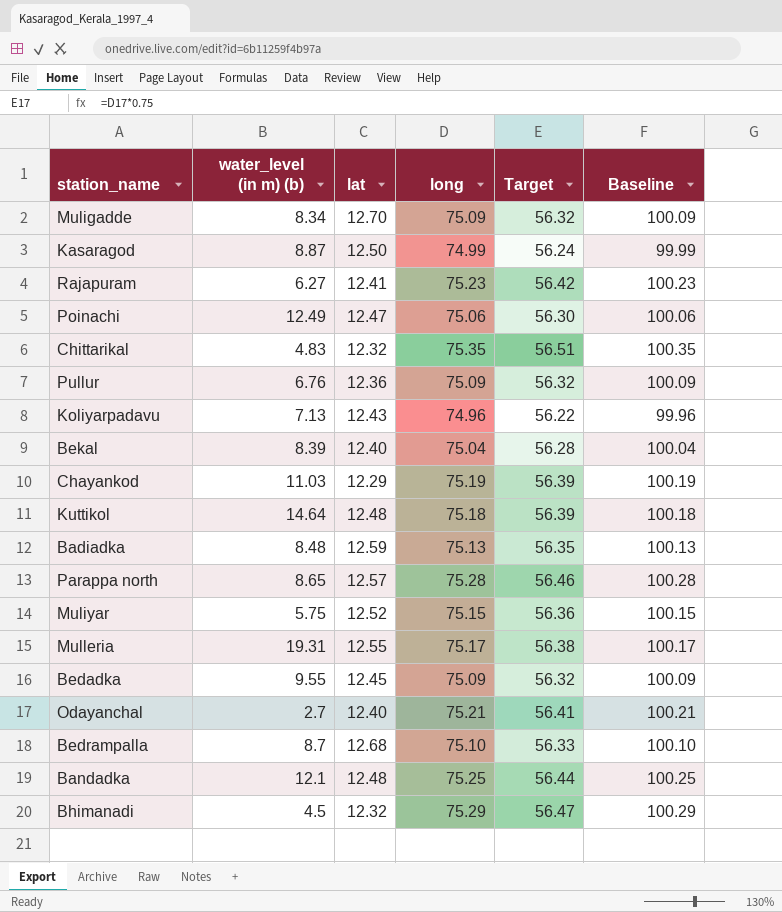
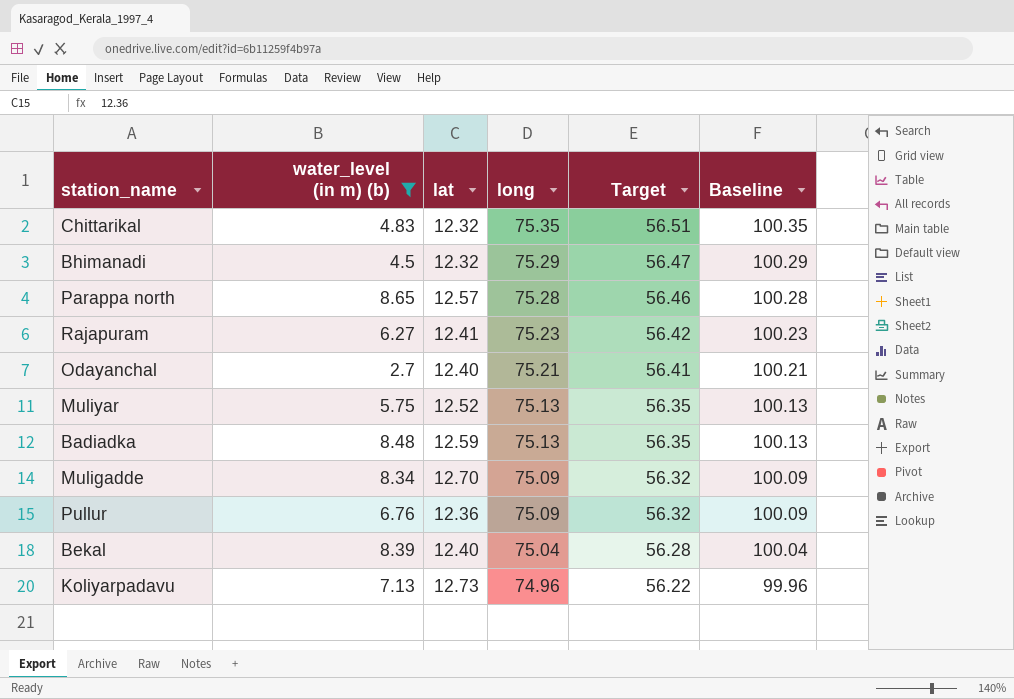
filter: none -> water_level (in m) (b) <= 8.65
row order: none -> long descending
Muliyar | long: 75.15 -> 75.13
Muliyar | Target: 56.36 -> 56.35
Muliyar | Baseline: 100.15 -> 100.13
Koliyarpadavu | lat: 12.43 -> 12.73

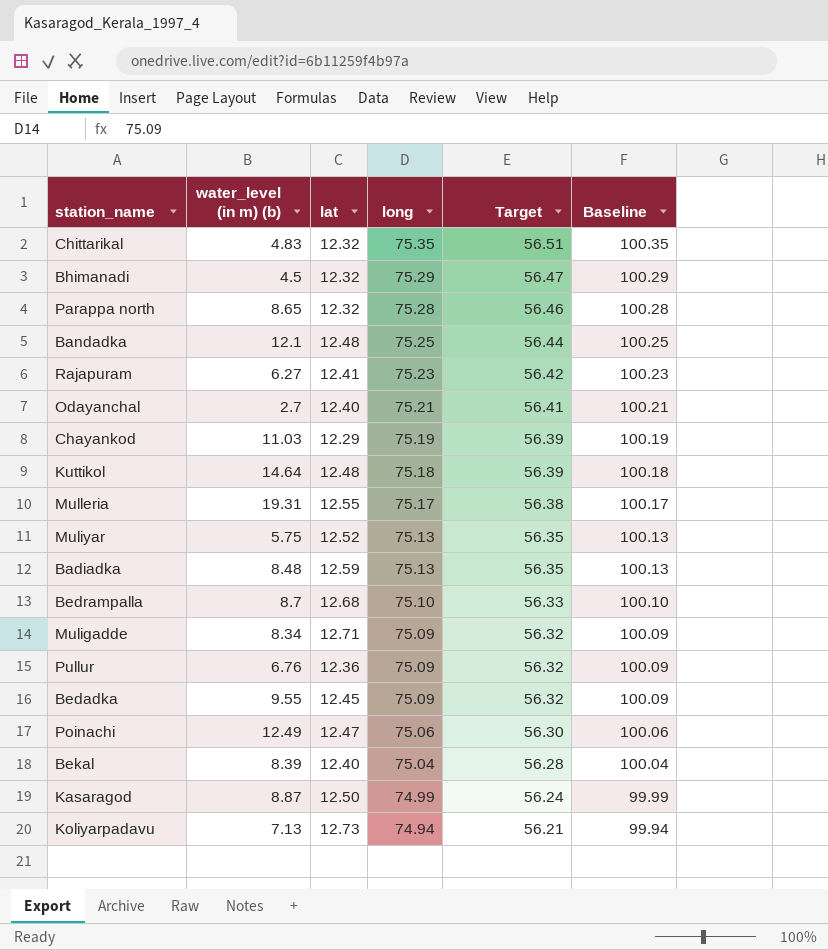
filter: water_level (in m) (b) <= 8.65 -> none
Parappa north | lat: 12.57 -> 12.32
Muligadde | lat: 12.70 -> 12.71
Koliyarpadavu | long: 74.96 -> 74.94
Koliyarpadavu | Target: 56.22 -> 56.21
Koliyarpadavu | Baseline: 99.96 -> 99.94

